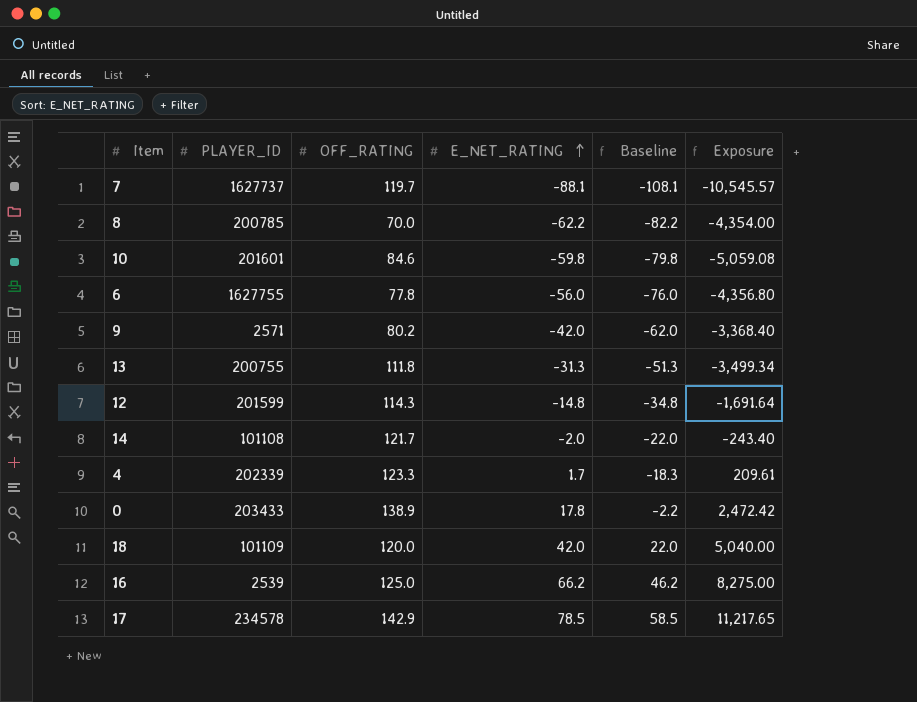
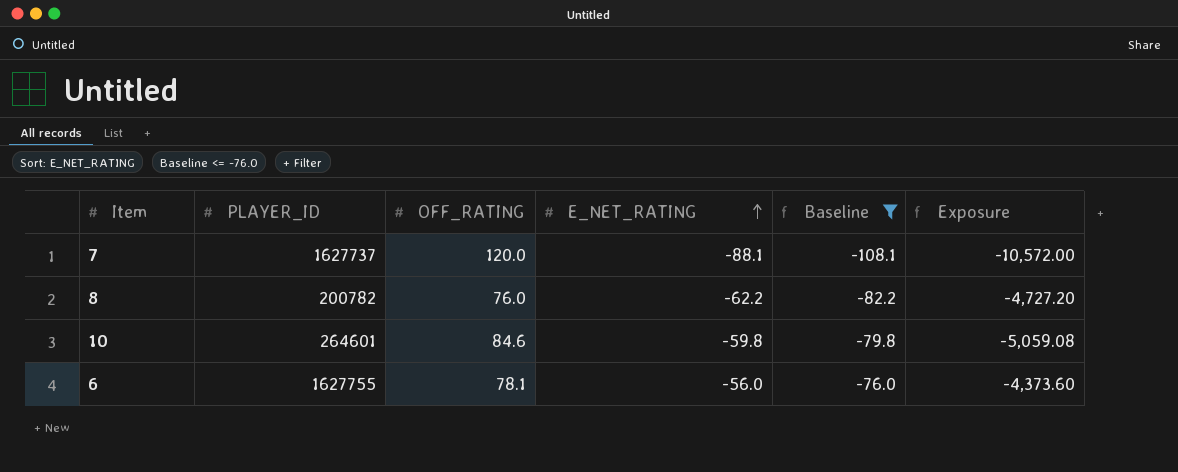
filter: none -> Baseline <= -76.0
7 | OFF_RATING: 119.7 -> 120.0
7 | Exposure: -10,545.57 -> -10,572.00
8 | PLAYER_ID: 200785 -> 200782
8 | OFF_RATING: 70.0 -> 76.0
8 | Exposure: -4,354.00 -> -4,727.20
10 | PLAYER_ID: 201601 -> 264601
6 | OFF_RATING: 77.8 -> 78.1
6 | Exposure: -4,356.80 -> -4,373.60

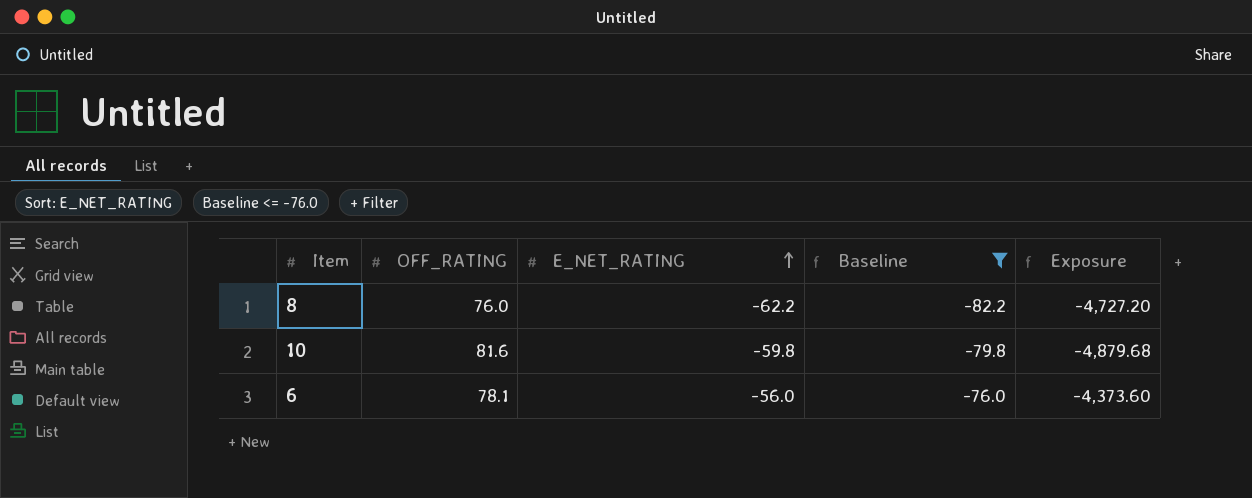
column PLAYER_ID | position: 2 -> none
row 7: 1627737 | 120.0 | -88.1 | -108.1 | -10,572.00 -> none
10 | OFF_RATING: 84.6 -> 81.6
10 | Exposure: -5,059.08 -> -4,879.68

